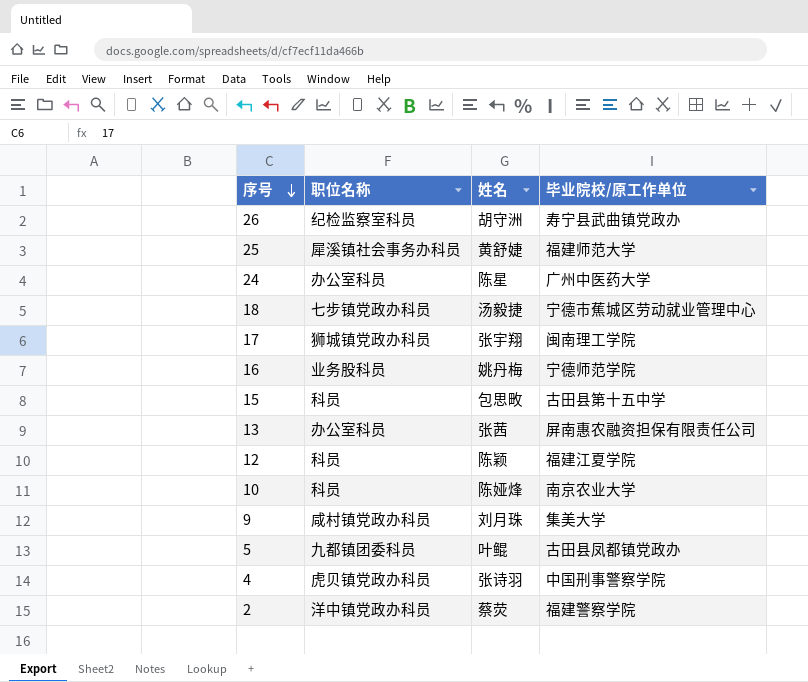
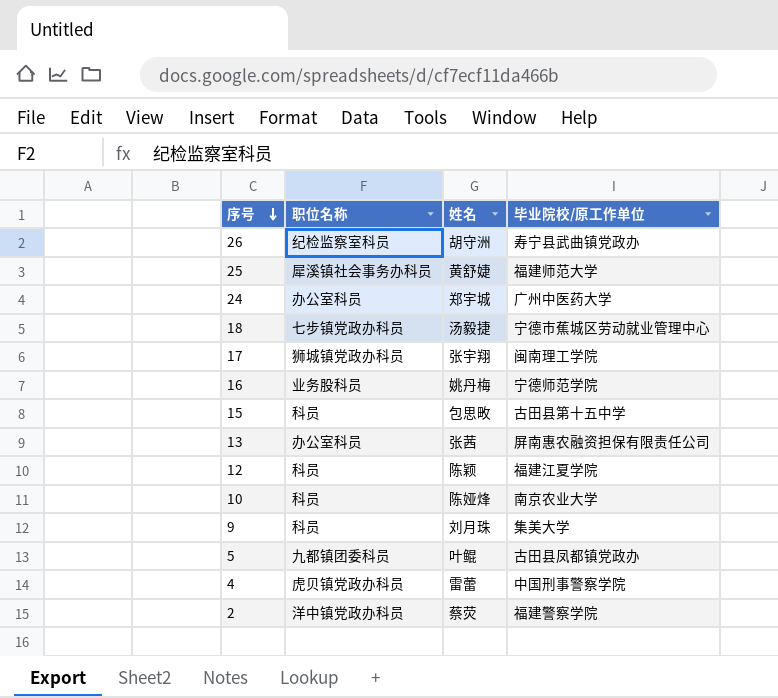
24 | 姓名: 陈星 -> 郑宇城
9 | 职位名称: 咸村镇党政办科员 -> 科员
4 | 姓名: 张诗羽 -> 雷蕾

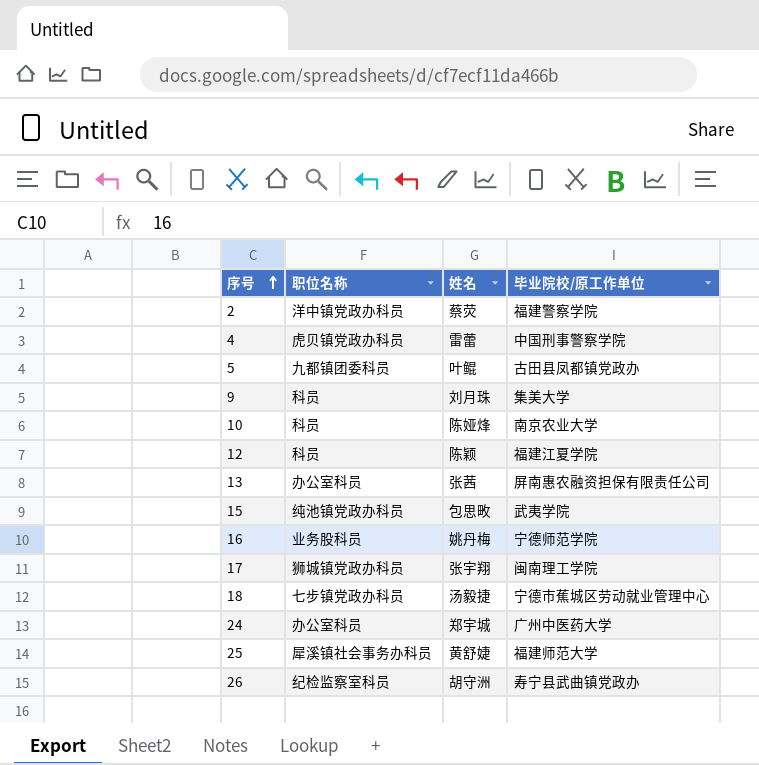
row order: 序号 descending -> 序号 ascending
15 | 职位名称: 科员 -> 纯池镇党政办科员
15 | 毕业院校/原工作单位: 古田县第十五中学 -> 武夷学院

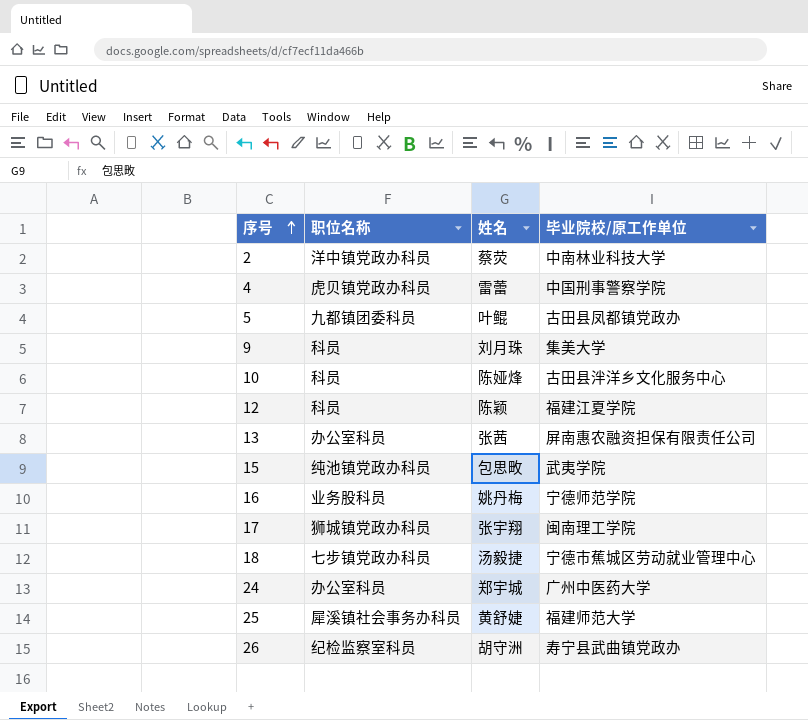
2 | 毕业院校/原工作单位: 福建警察学院 -> 中南林业科技大学
10 | 毕业院校/原工作单位: 南京农业大学 -> 古田县泮洋乡文化服务中心

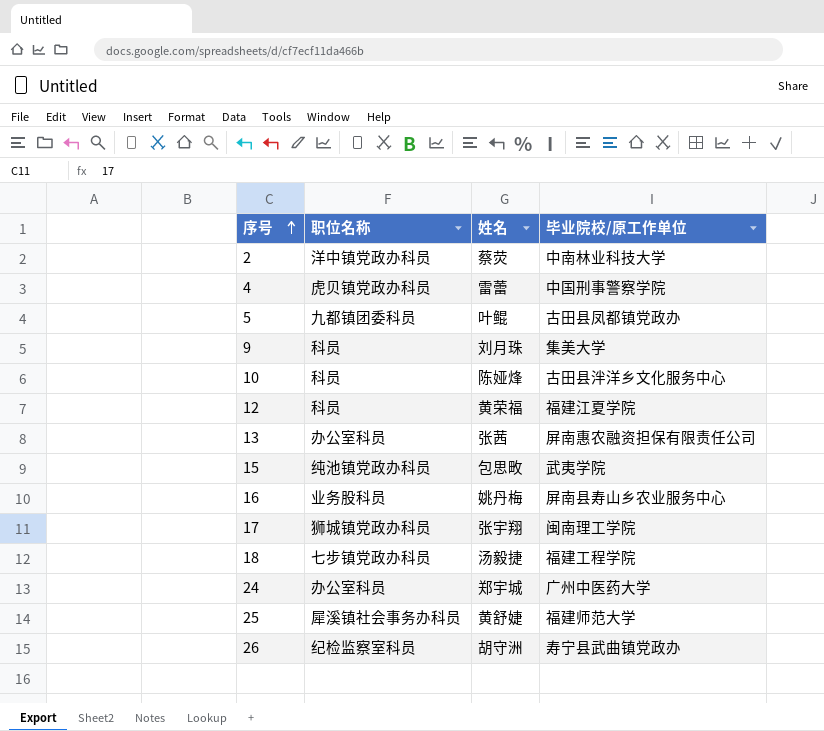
12 | 姓名: 陈颖 -> 黄荣福
16 | 毕业院校/原工作单位: 宁德师范学院 -> 屏南县寿山乡农业服务中心
18 | 毕业院校/原工作单位: 宁德市蕉城区劳动就业管理中心 -> 福建工程学院

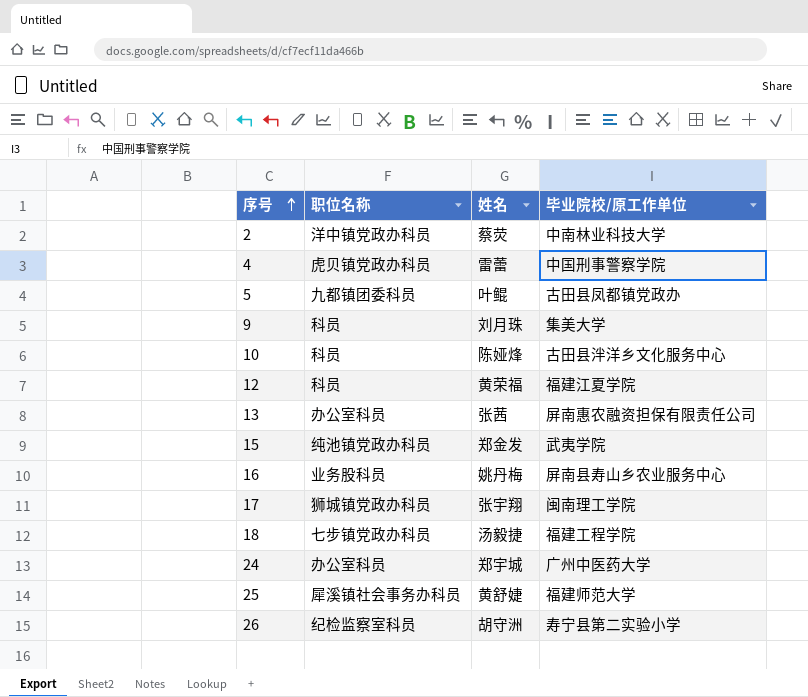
15 | 姓名: 包思畋 -> 郑金发
26 | 毕业院校/原工作单位: 寿宁县武曲镇党政办 -> 寿宁县第二实验小学

